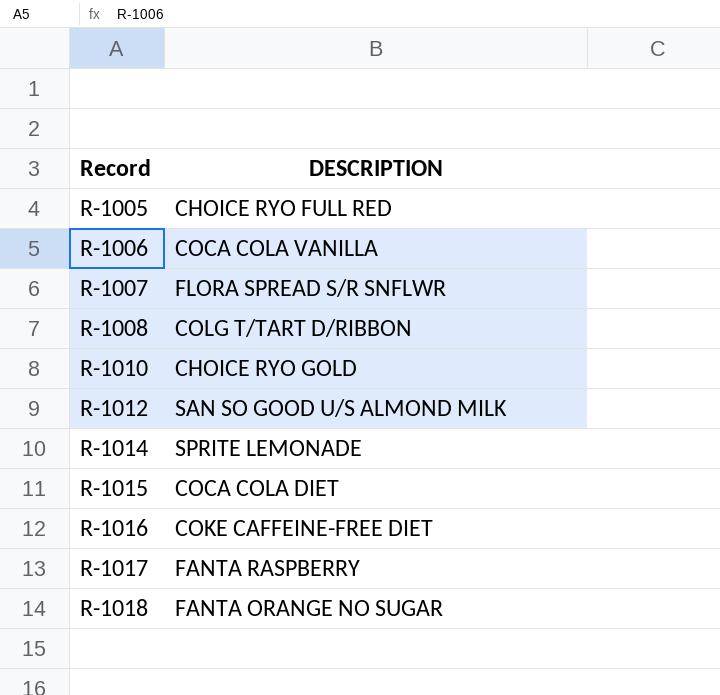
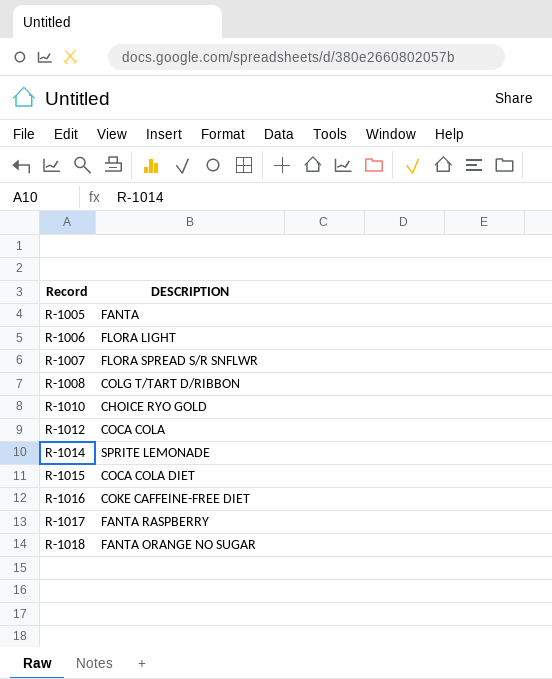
R-1005 | DESCRIPTION: CHOICE RYO FULL RED -> FANTA
R-1006 | DESCRIPTION: COCA COLA VANILLA -> FLORA LIGHT
R-1012 | DESCRIPTION: SAN SO GOOD U/S ALMOND MILK -> COCA COLA

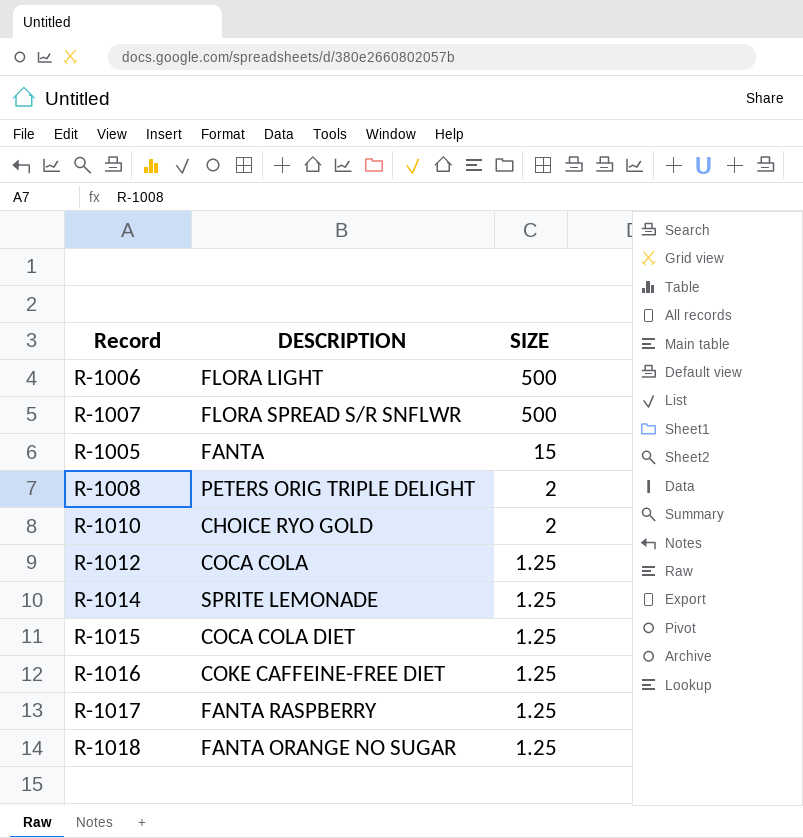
row order: Record ascending -> SIZE descending
column SIZE | position: none -> 3
R-1008 | DESCRIPTION: COLG T/TART D/RIBBON -> PETERS ORIG TRIPLE DELIGHT

